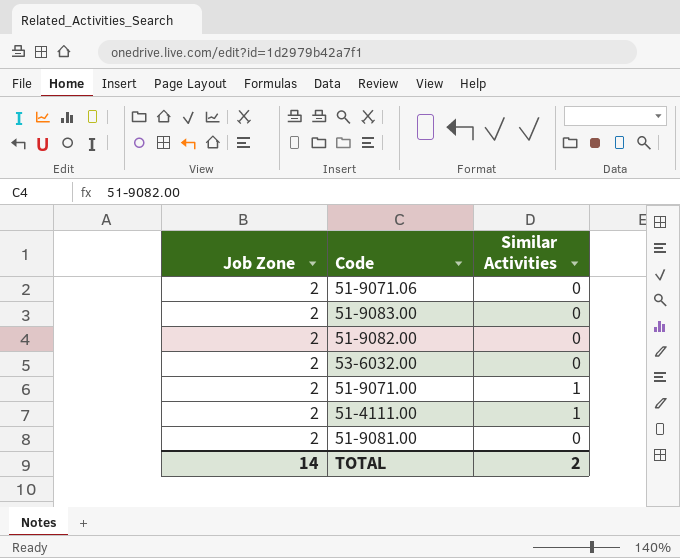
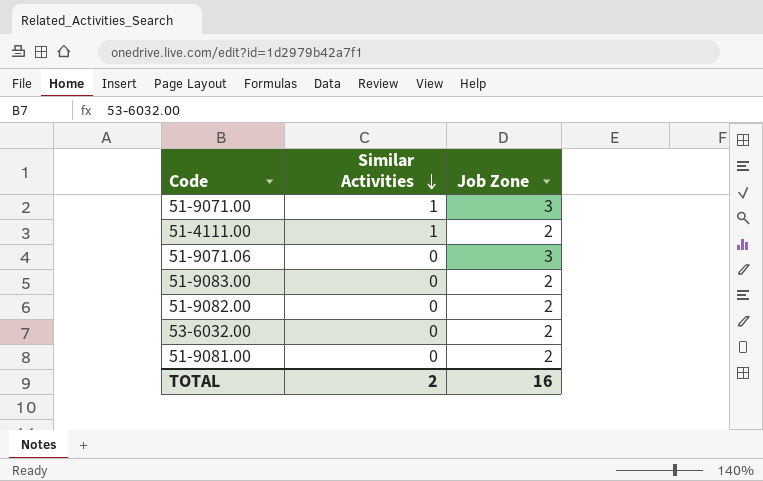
row order: none -> Similar Activities descending
column Job Zone | position: 1 -> 3
51-9071.00 | Job Zone: 2 -> 3
51-9071.06 | Job Zone: 2 -> 3
TOTAL | Job Zone: 14 -> 16

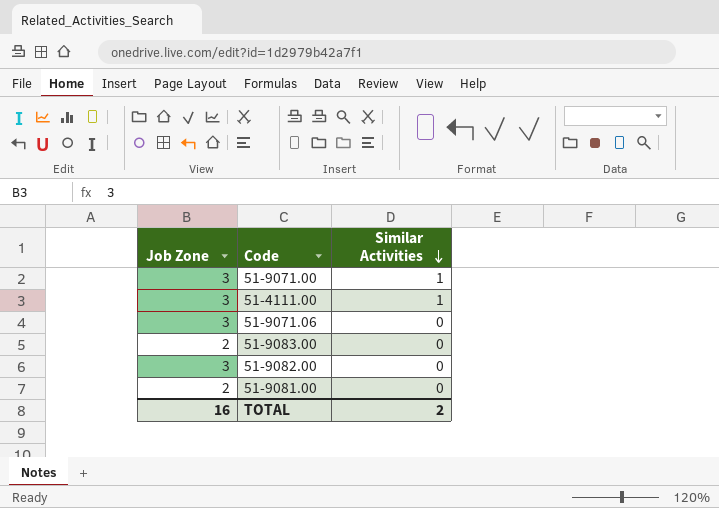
column Job Zone | position: 3 -> 1
row 53-6032.00: 0 | 2 -> none
51-4111.00 | Job Zone: 2 -> 3
51-9082.00 | Job Zone: 2 -> 3

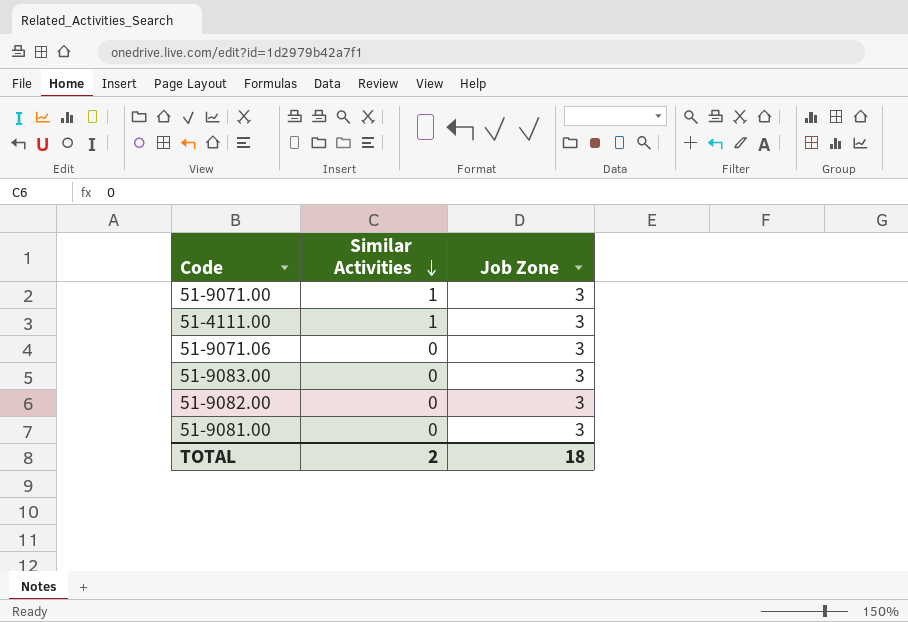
column Job Zone | position: 1 -> 3
51-9083.00 | Job Zone: 2 -> 3
51-9081.00 | Job Zone: 2 -> 3
TOTAL | Job Zone: 16 -> 18

